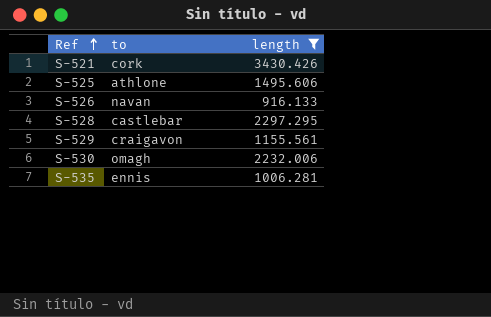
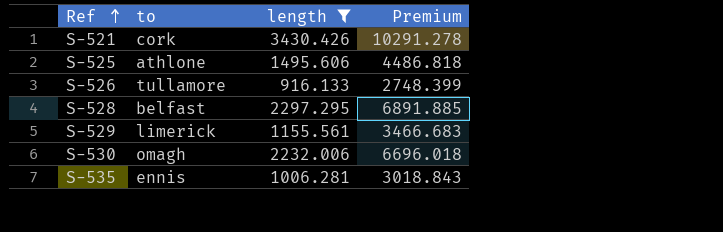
column Premium | formula: none -> [length] * 3
S-526 | to: navan -> tullamore
S-528 | to: castlebar -> belfast
S-529 | to: craigavon -> limerick

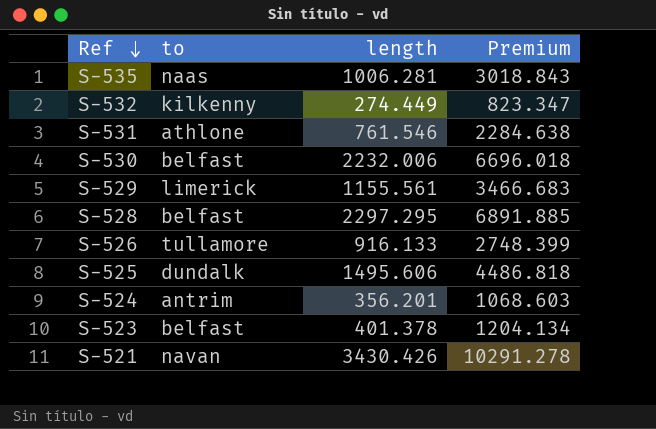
filter: length >= 916.133 -> none
row order: Ref ascending -> Ref descending
S-535 | to: ennis -> naas
S-530 | to: omagh -> belfast
S-525 | to: athlone -> dundalk
S-521 | to: cork -> navan

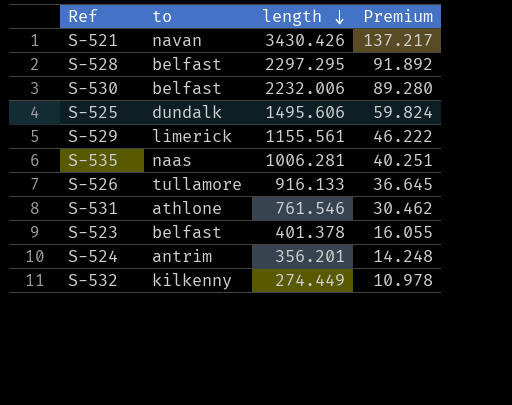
row order: Ref descending -> length descending
column Premium | formula: [length] * 3 -> [length] * 0.04

